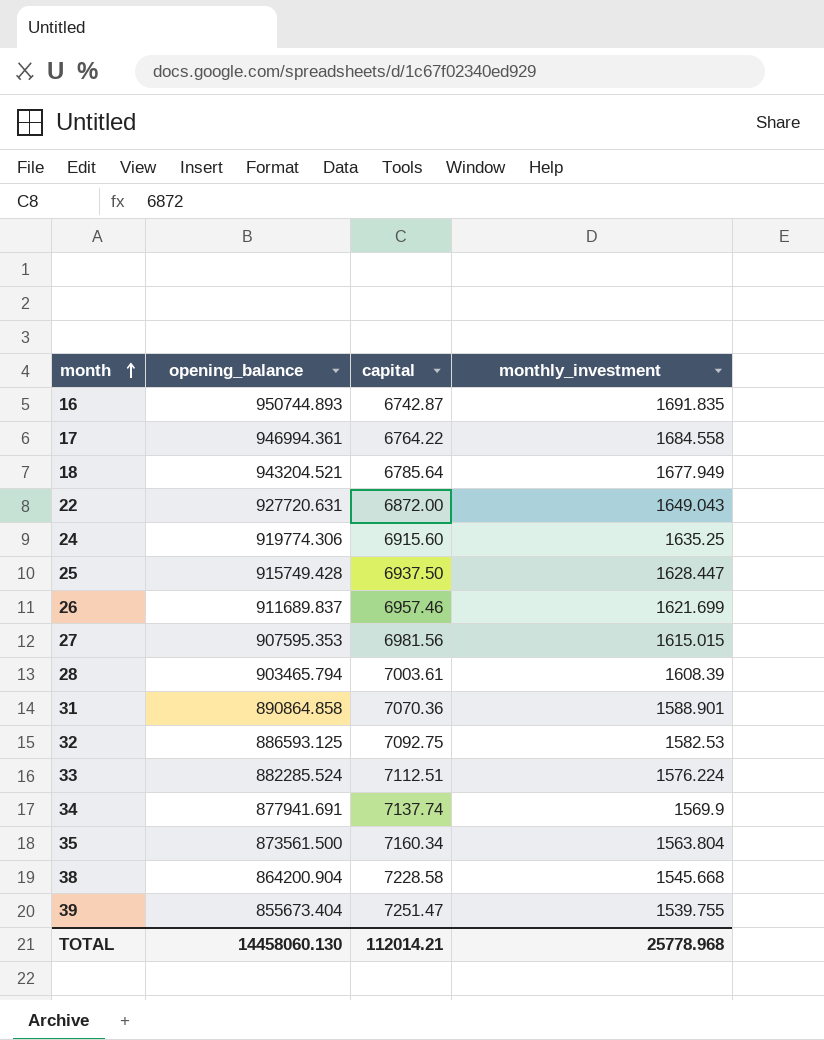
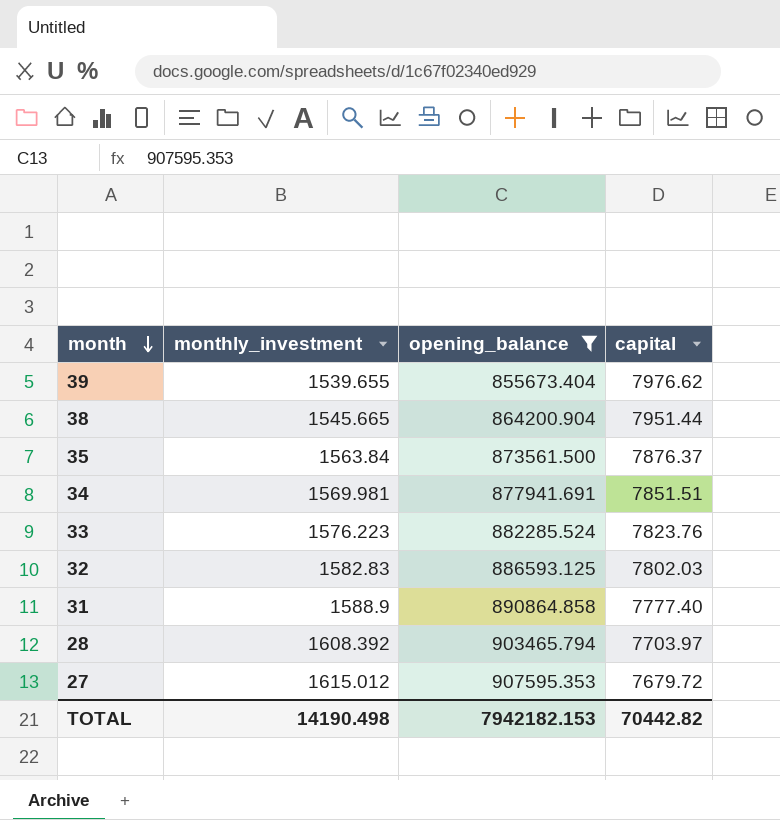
filter: none -> opening_balance <= 907595.353
row order: month ascending -> month descending
column monthly_investment | position: 4 -> 2
39 | monthly_investment: 1539.755 -> 1539.655
39 | capital: 7251.47 -> 7976.62
38 | monthly_investment: 1545.668 -> 1545.665
38 | capital: 7228.58 -> 7951.44
35 | monthly_investment: 1563.804 -> 1563.84
35 | capital: 7160.34 -> 7876.37
34 | monthly_investment: 1569.9 -> 1569.981
34 | capital: 7137.74 -> 7851.51
33 | monthly_investment: 1576.224 -> 1576.223
33 | capital: 7112.51 -> 7823.76
32 | monthly_investment: 1582.53 -> 1582.83
32 | capital: 7092.75 -> 7802.03
31 | monthly_investment: 1588.901 -> 1588.9
31 | capital: 7070.36 -> 7777.40
28 | monthly_investment: 1608.39 -> 1608.392
28 | capital: 7003.61 -> 7703.97
27 | monthly_investment: 1615.015 -> 1615.012
27 | capital: 6981.56 -> 7679.72
TOTAL | monthly_investment: 25778.968 -> 14190.498
TOTAL | opening_balance: 14458060.130 -> 7942182.153
TOTAL | capital: 112014.21 -> 70442.82

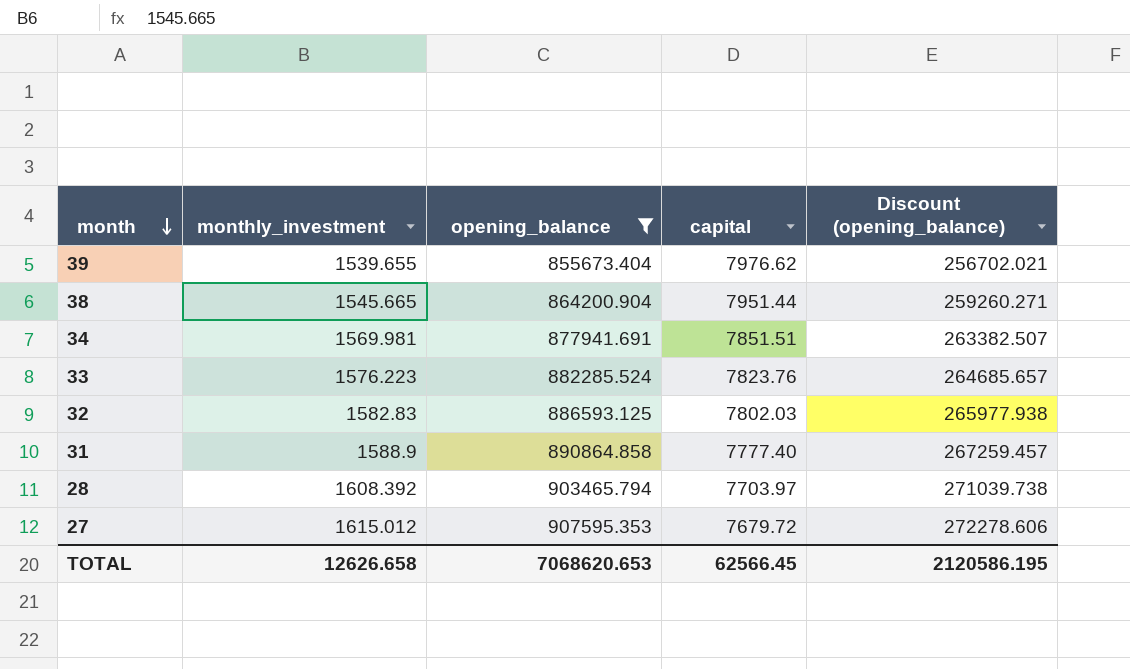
column Discount (opening_balance) | formula: none -> [opening_balance] * 0.3
row 35: 1563.84 | 873561.500 | 7876.37 -> none
TOTAL | monthly_investment: 14190.498 -> 12626.658
TOTAL | opening_balance: 7942182.153 -> 7068620.653
TOTAL | capital: 70442.82 -> 62566.45

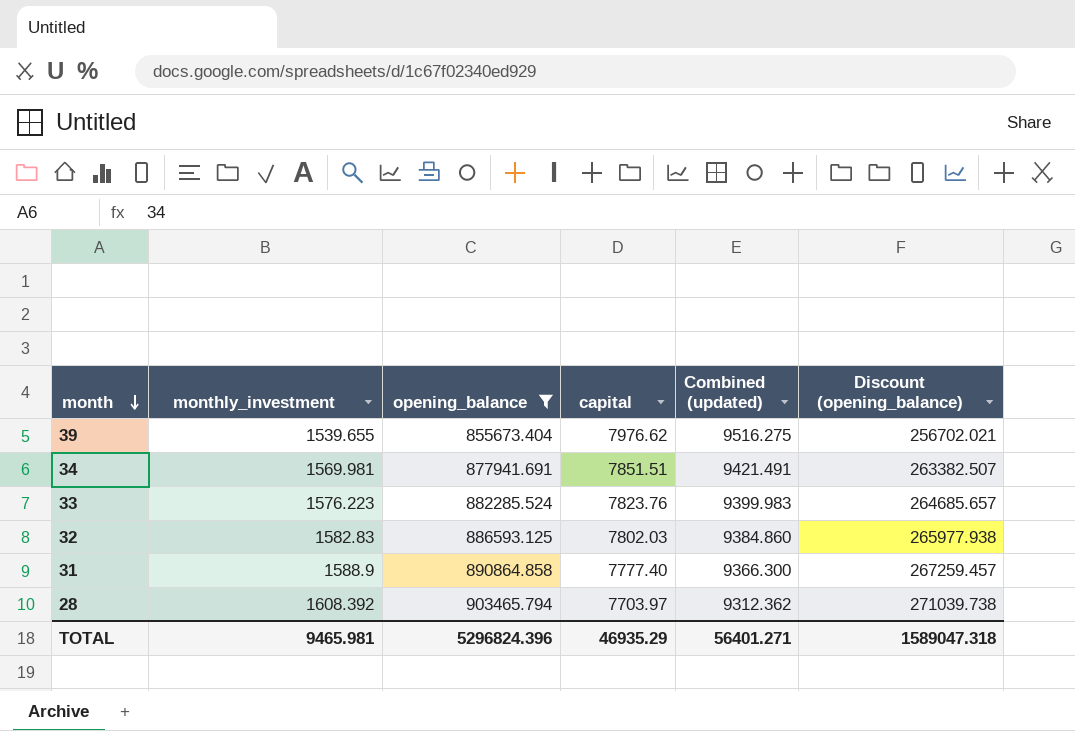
column Combined (updated) | formula: none -> [monthly_investment] + [capital]
row 38: 1545.665 | 864200.904 | 7951.44 | 259260.271 -> none
row 27: 1615.012 | 907595.353 | 7679.72 | 272278.606 -> none
TOTAL | monthly_investment: 12626.658 -> 9465.981
TOTAL | opening_balance: 7068620.653 -> 5296824.396
TOTAL | capital: 62566.45 -> 46935.29
TOTAL | Discount (opening_balance): 2120586.195 -> 1589047.318

